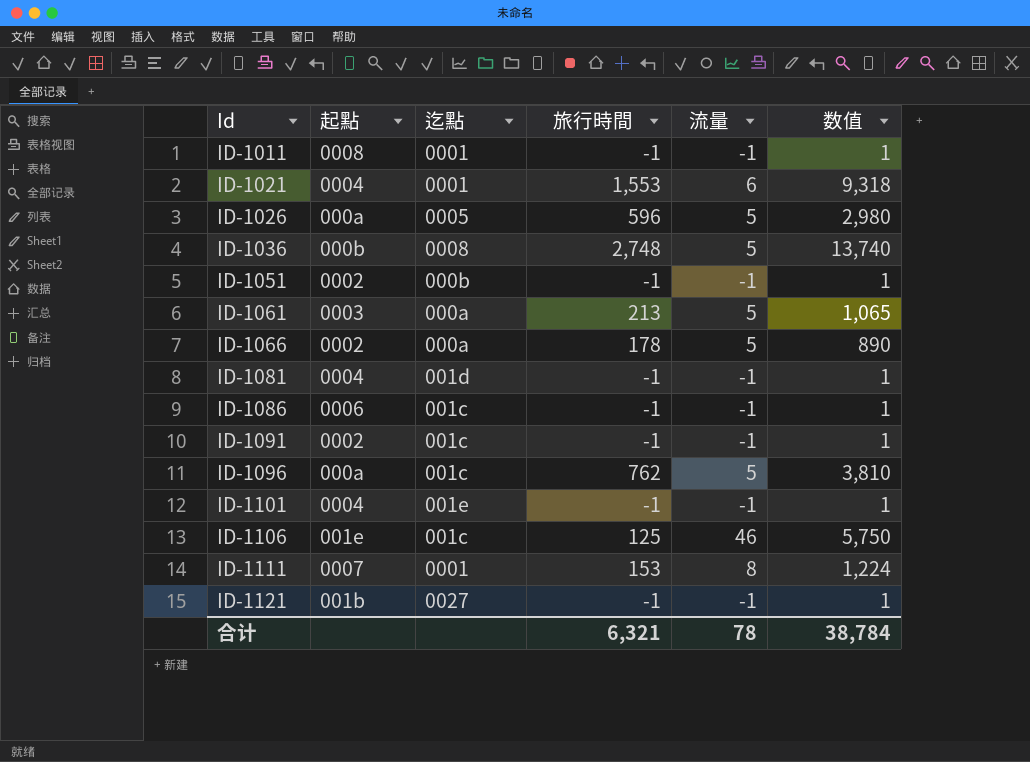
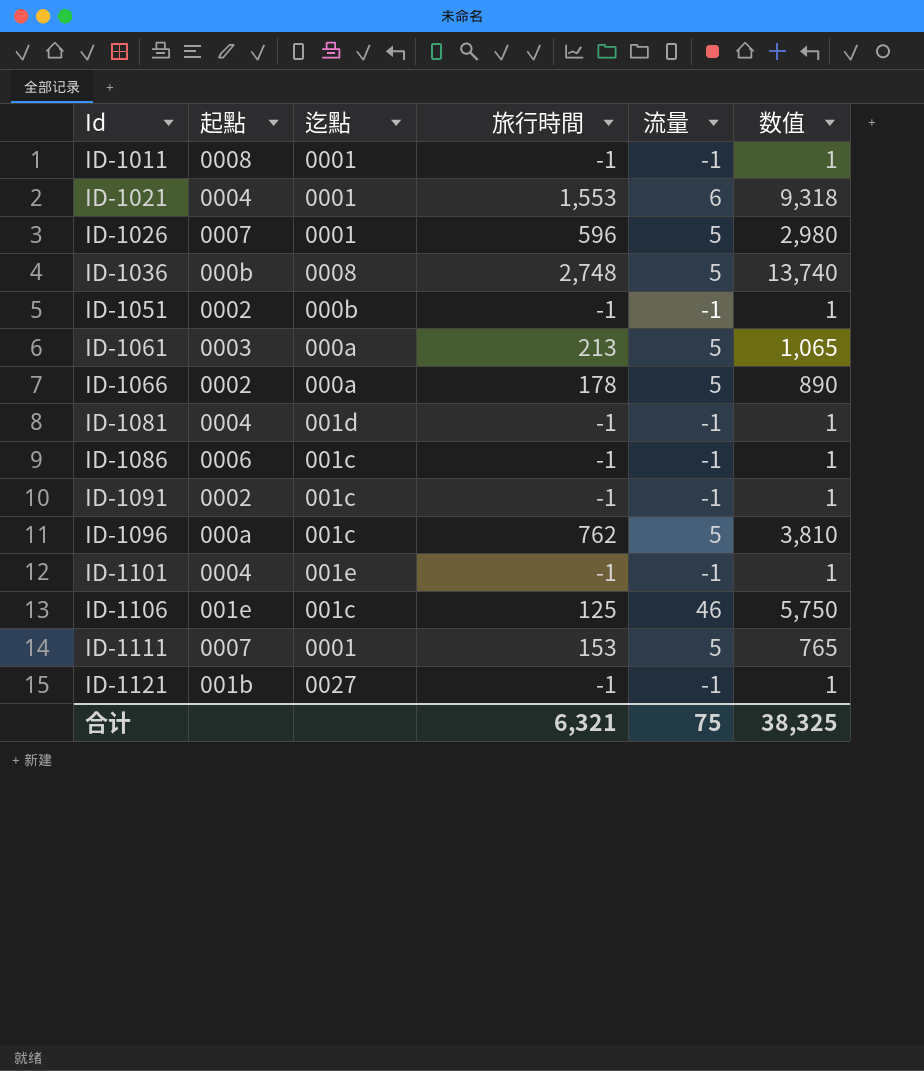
ID-1026 | 起點: 000a -> 0007
ID-1026 | 迄點: 0005 -> 0001
ID-1111 | 流量: 8 -> 5
ID-1111 | 数值: 1,224 -> 765
合计 | 流量: 78 -> 75
合计 | 数值: 38,784 -> 38,325

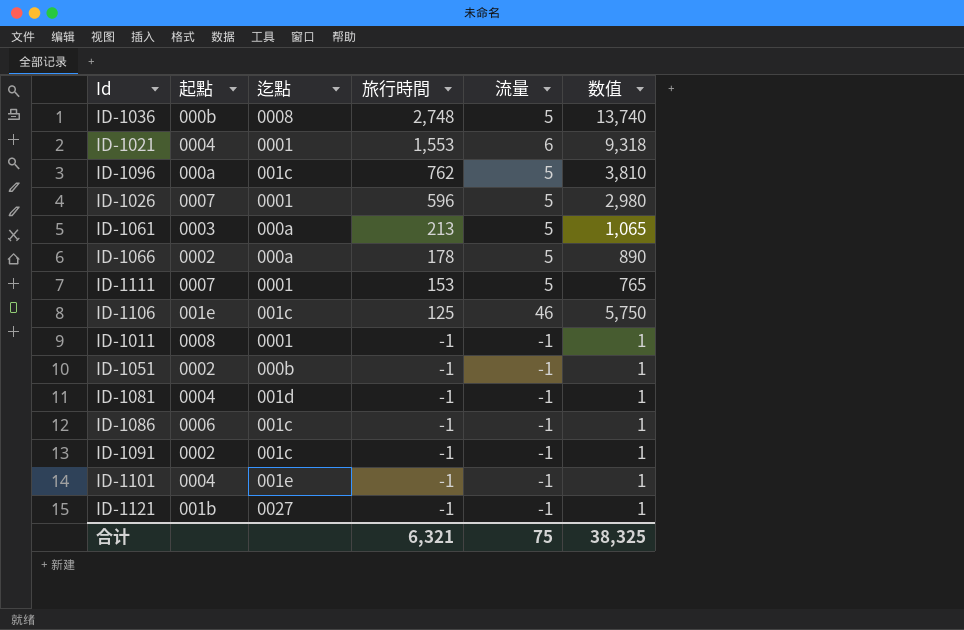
row order: Id ascending -> 旅行時間 descending

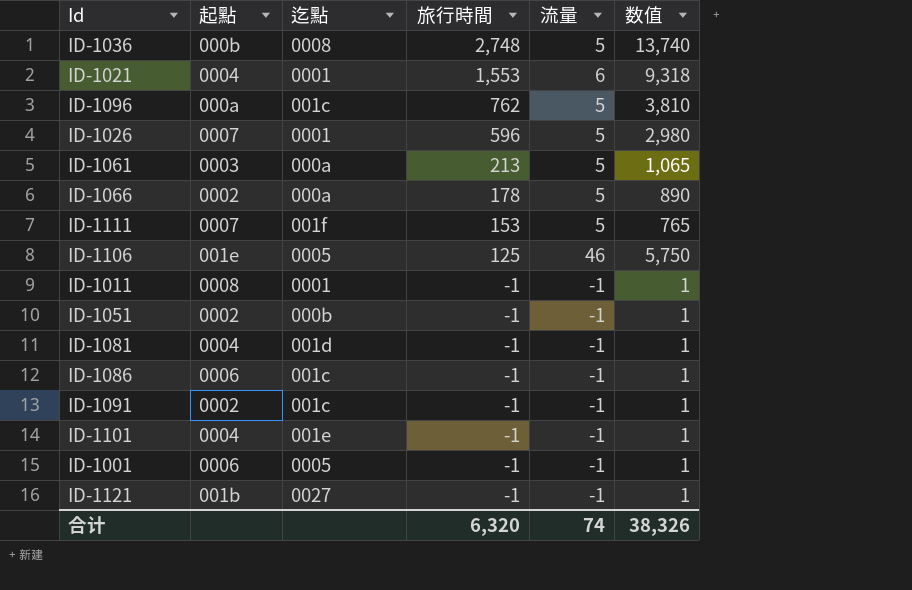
ID-1111 | 迄點: 0001 -> 001f
ID-1106 | 迄點: 001c -> 0005
row ID-1001: none -> 0006 | 0005 | -1 | -1 | 1
合计 | 旅行時間: 6,321 -> 6,320
合计 | 流量: 75 -> 74
合计 | 数值: 38,325 -> 38,326

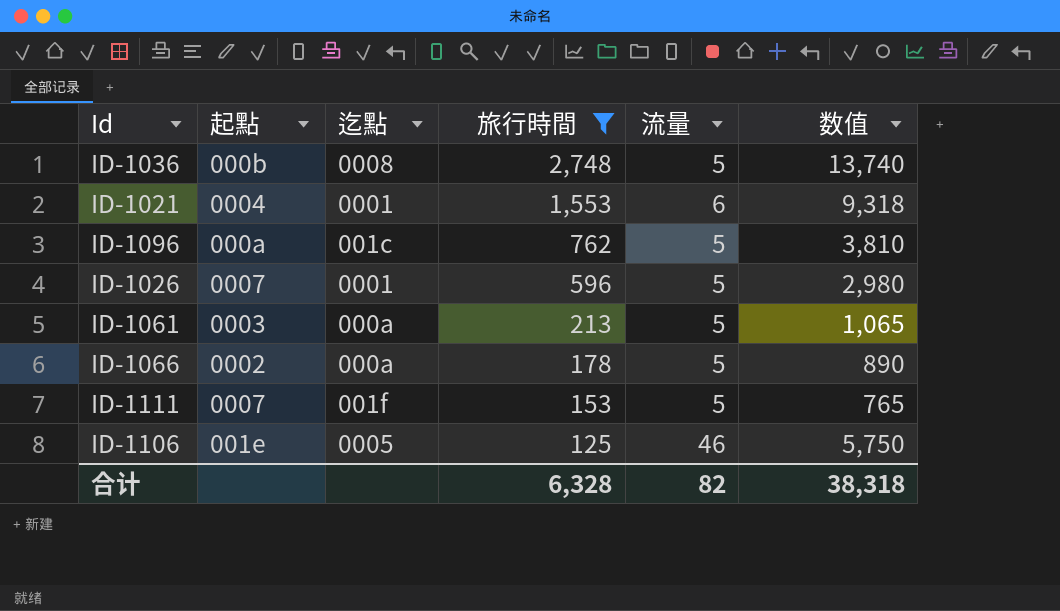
filter: none -> 旅行時間 != -1
合计 | 旅行時間: 6,320 -> 6,328
合计 | 流量: 74 -> 82
合计 | 数值: 38,326 -> 38,318

